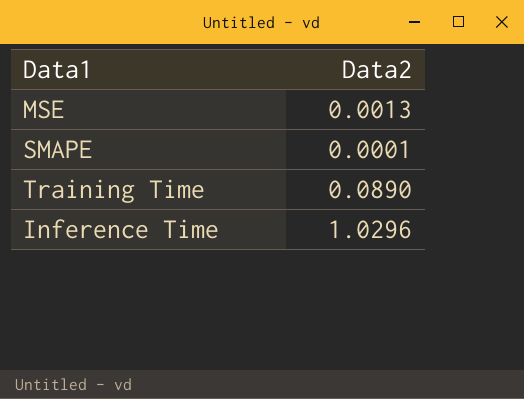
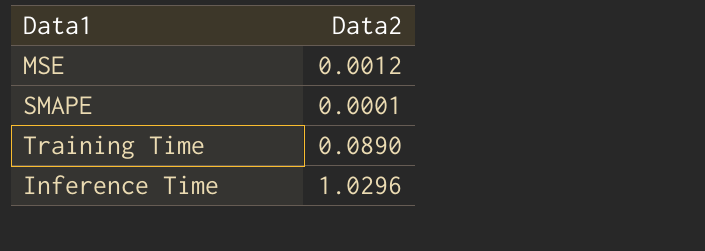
MSE | Data2: 0.0013 -> 0.0012

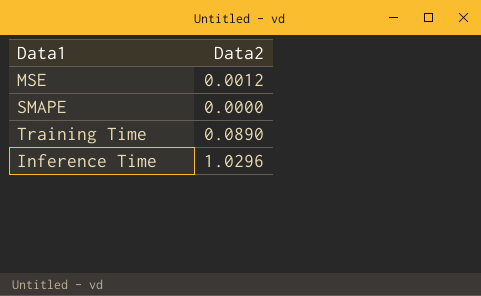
SMAPE | Data2: 0.0001 -> 0.0000

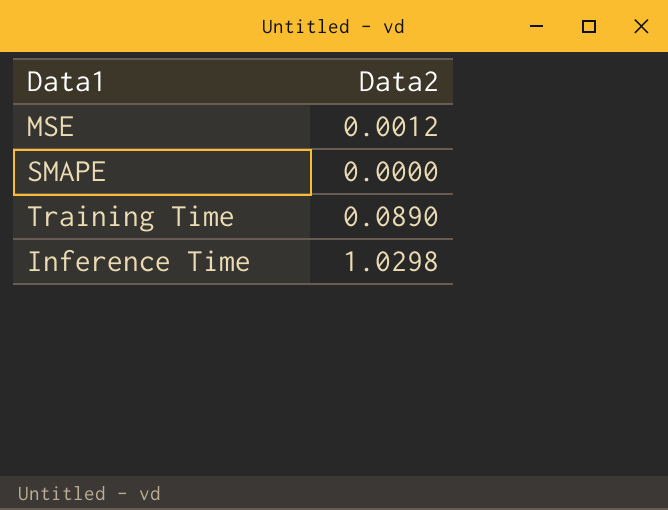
Inference Time | Data2: 1.0296 -> 1.0298

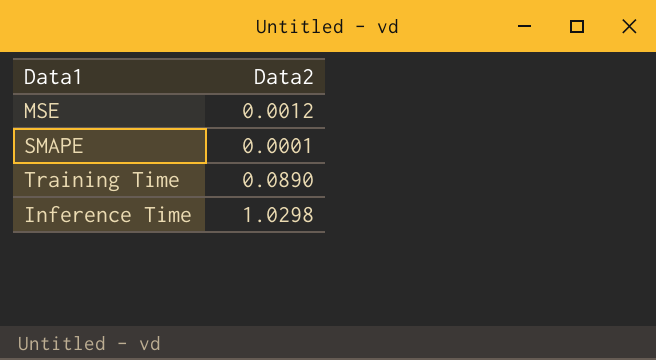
SMAPE | Data2: 0.0000 -> 0.0001

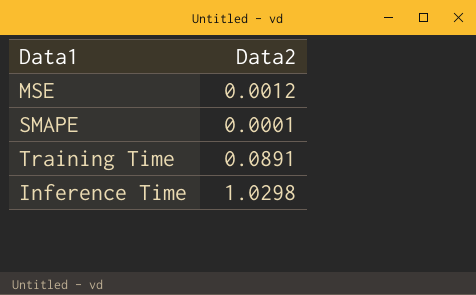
Training Time | Data2: 0.0890 -> 0.0891

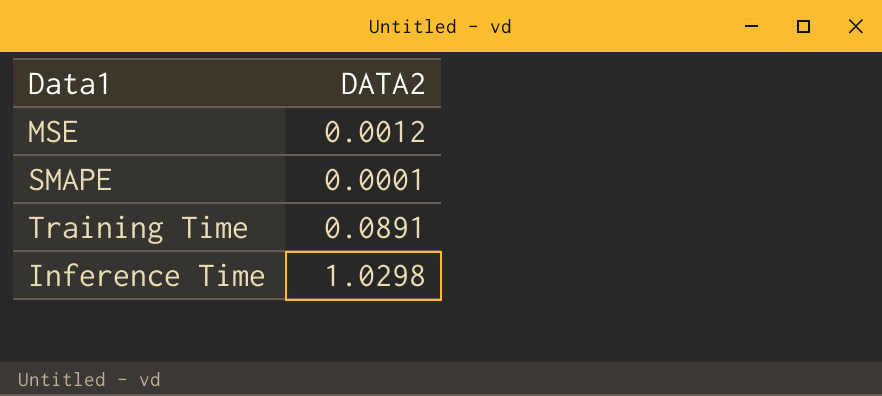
column name: Data2 -> DATA2

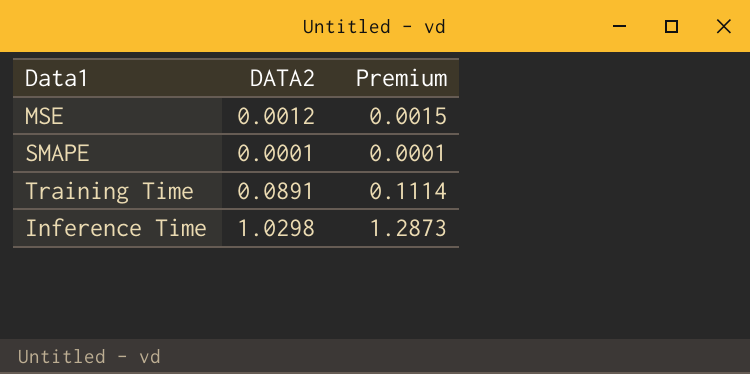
column Premium | formula: none -> [DATA2] * 1.25

